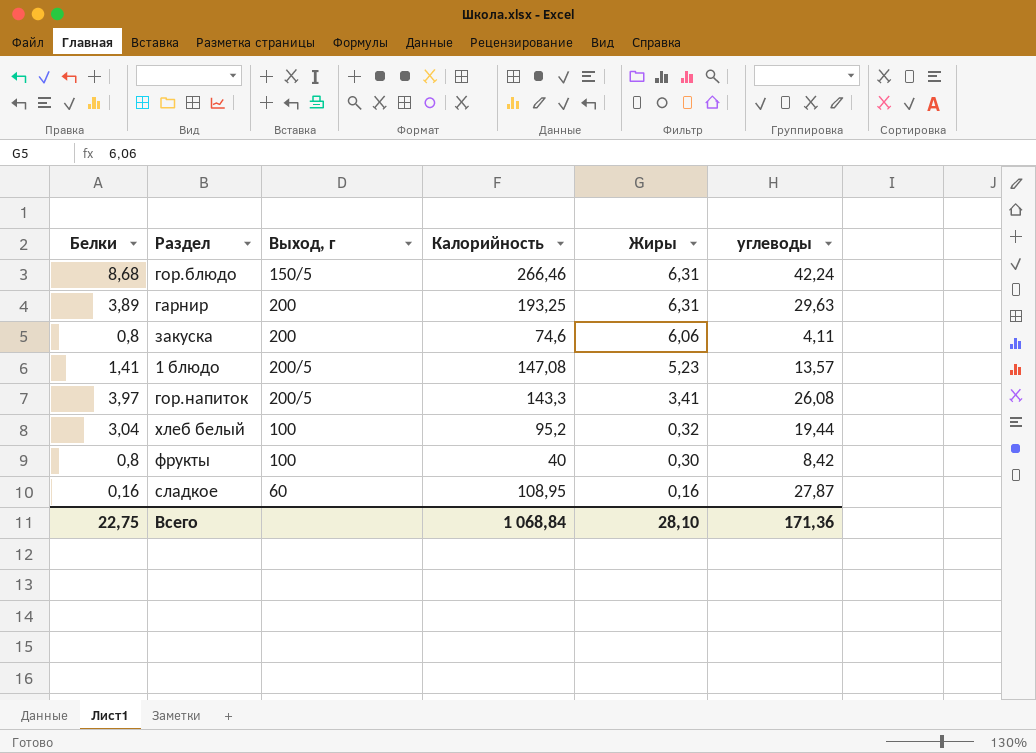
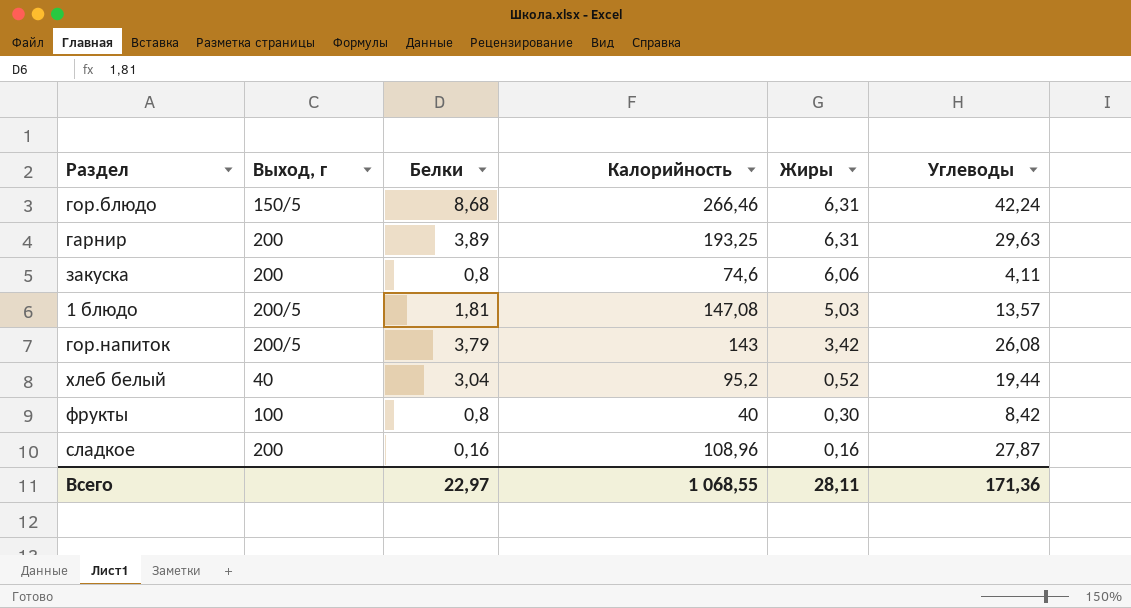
column Белки | position: 1 -> 3
column name: углеводы -> Углеводы
1 блюдо | Белки: 1,41 -> 1,81
1 блюдо | Жиры: 5,23 -> 5,03
гор.напиток | Белки: 3,97 -> 3,79
гор.напиток | Калорийность: 143,3 -> 143
гор.напиток | Жиры: 3,41 -> 3,42
хлеб белый | Выход, г: 100 -> 40
хлеб белый | Жиры: 0,32 -> 0,52
сладкое | Выход, г: 60 -> 200
сладкое | Калорийность: 108,95 -> 108,96
Всего | Белки: 22,75 -> 22,97
Всего | Калорийность: 1 068,84 -> 1 068,55
Всего | Жиры: 28,10 -> 28,11

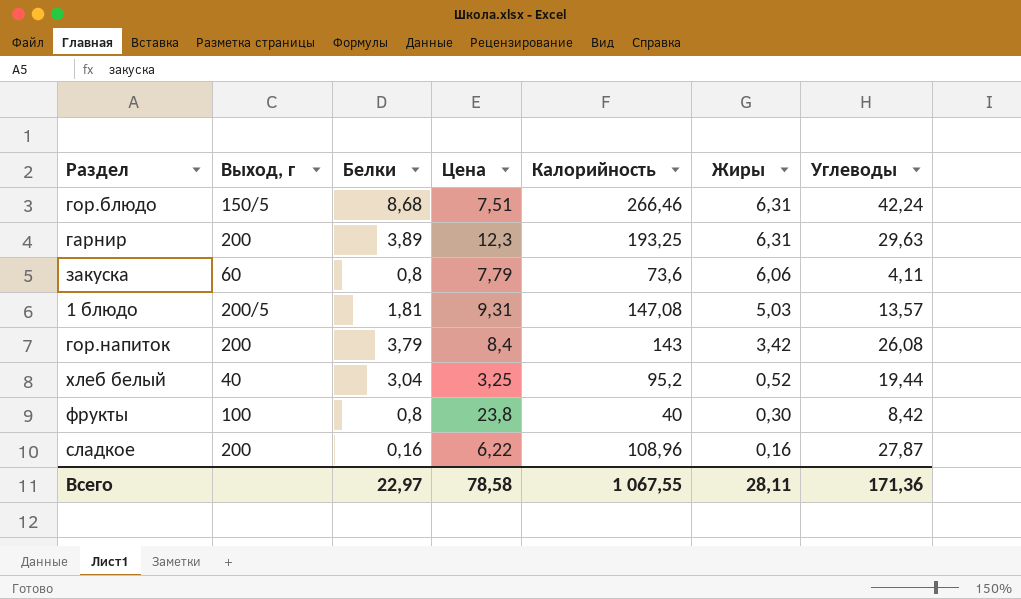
column Цена | position: none -> 4
закуска | Выход, г: 200 -> 60
закуска | Калорийность: 74,6 -> 73,6
гор.напиток | Выход, г: 200/5 -> 200
Всего | Калорийность: 1 068,55 -> 1 067,55

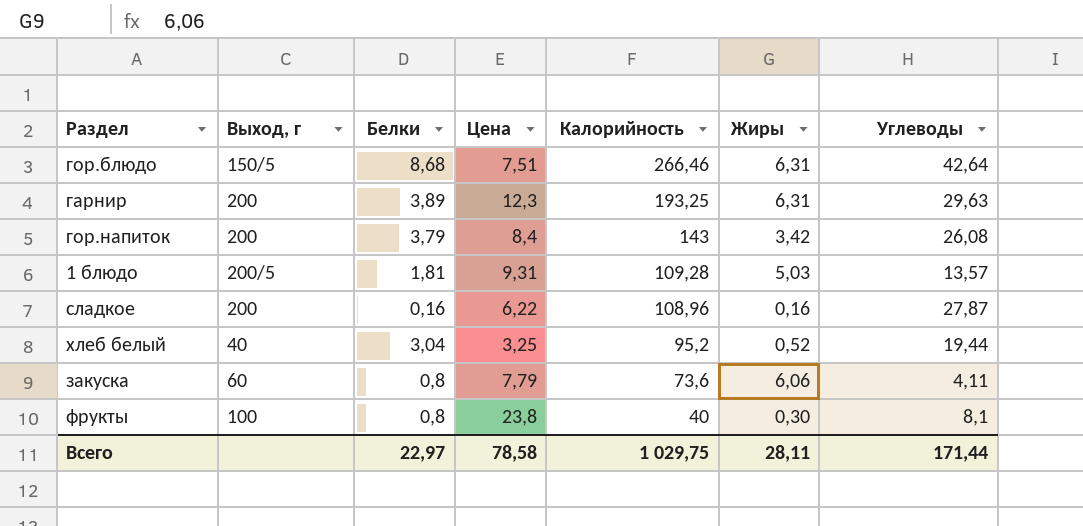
row order: Жиры descending -> Калорийность descending
гор.блюдо | Углеводы: 42,24 -> 42,64
1 блюдо | Калорийность: 147,08 -> 109,28
фрукты | Углеводы: 8,42 -> 8,1
Всего | Калорийность: 1 067,55 -> 1 029,75
Всего | Углеводы: 171,36 -> 171,44

